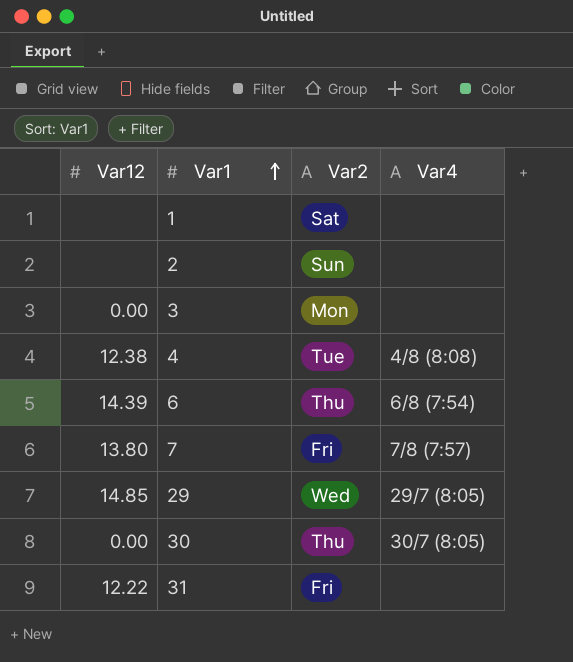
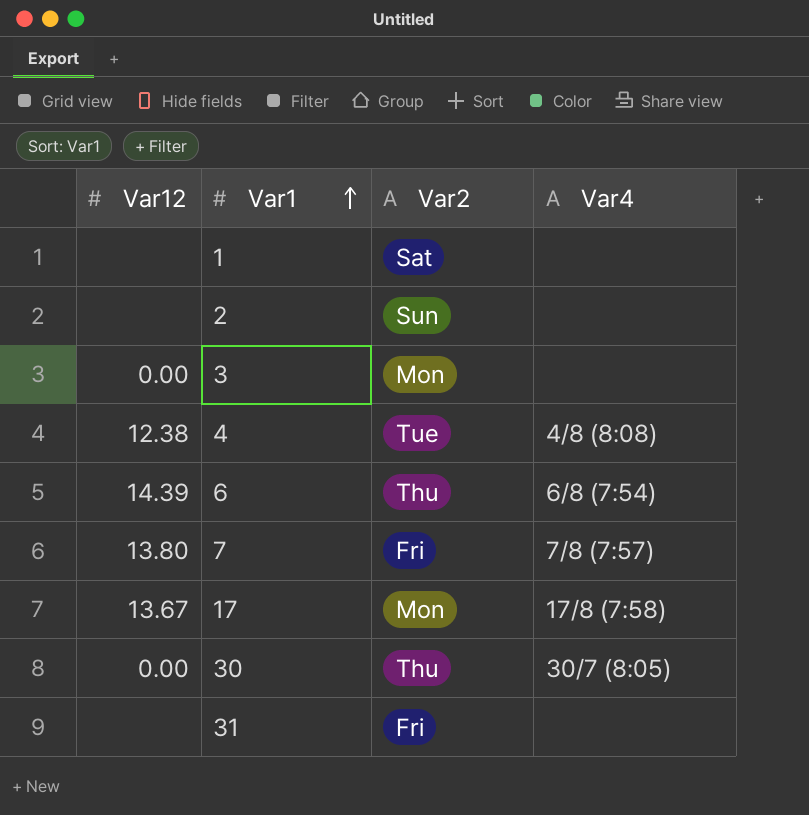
row 29: 14.85 | Wed | 29/7 (8:05) -> none
row 17: none -> 13.67 | Mon | 17/8 (7:58)
31 | Var12: 12.22 -> none

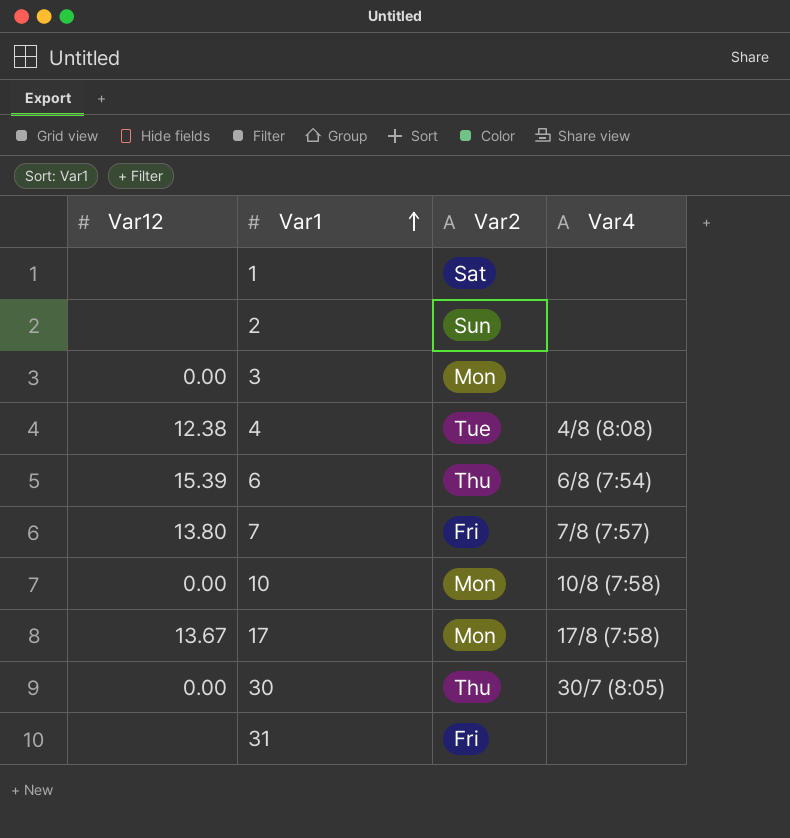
6 | Var12: 14.39 -> 15.39
row 10: none -> 0.00 | Mon | 10/8 (7:58)

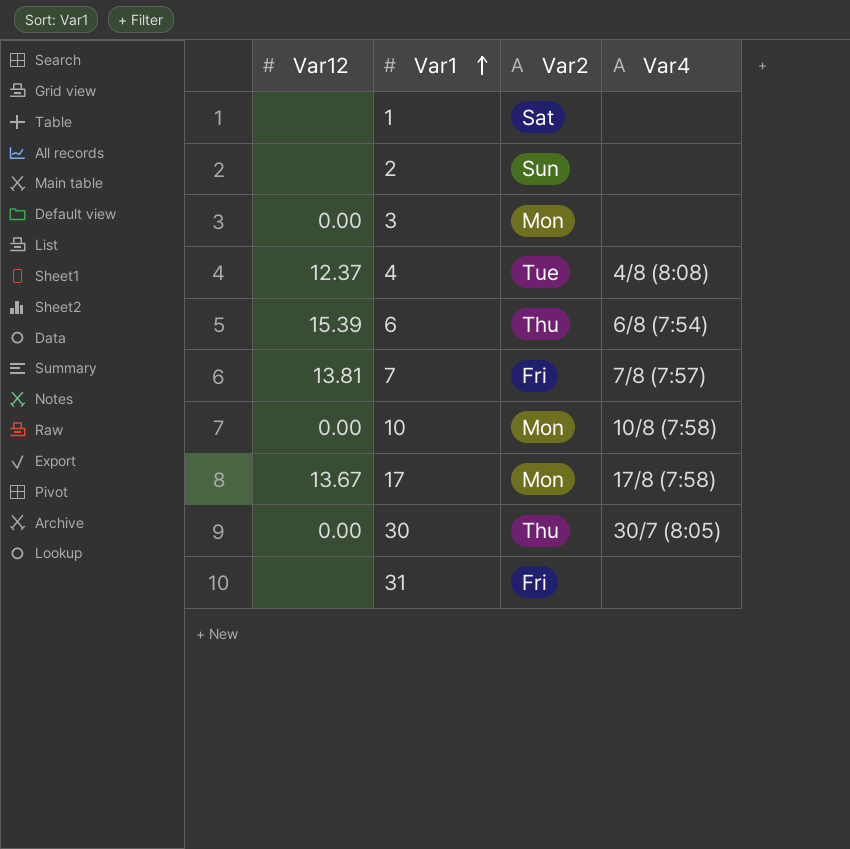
4 | Var12: 12.38 -> 12.37
7 | Var12: 13.80 -> 13.81

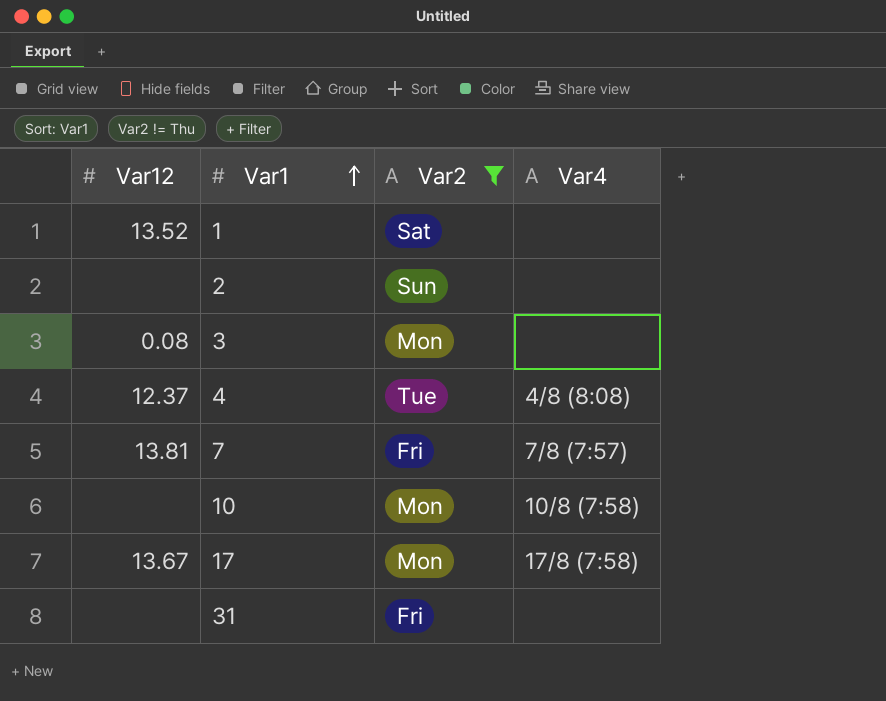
filter: none -> Var2 != Thu
1 | Var12: none -> 13.52
3 | Var12: 0.00 -> 0.08
10 | Var12: 0.00 -> none

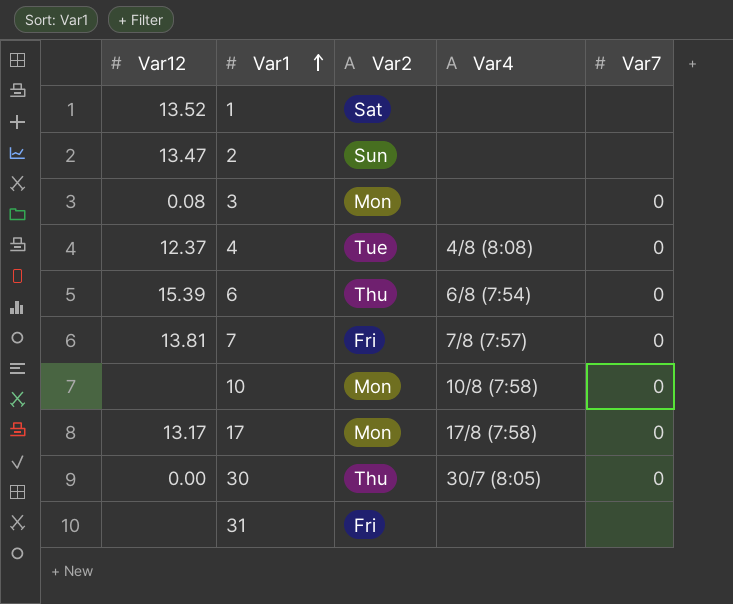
filter: Var2 != Thu -> none
column Var7 | position: none -> 5
2 | Var12: none -> 13.47
17 | Var12: 13.67 -> 13.17

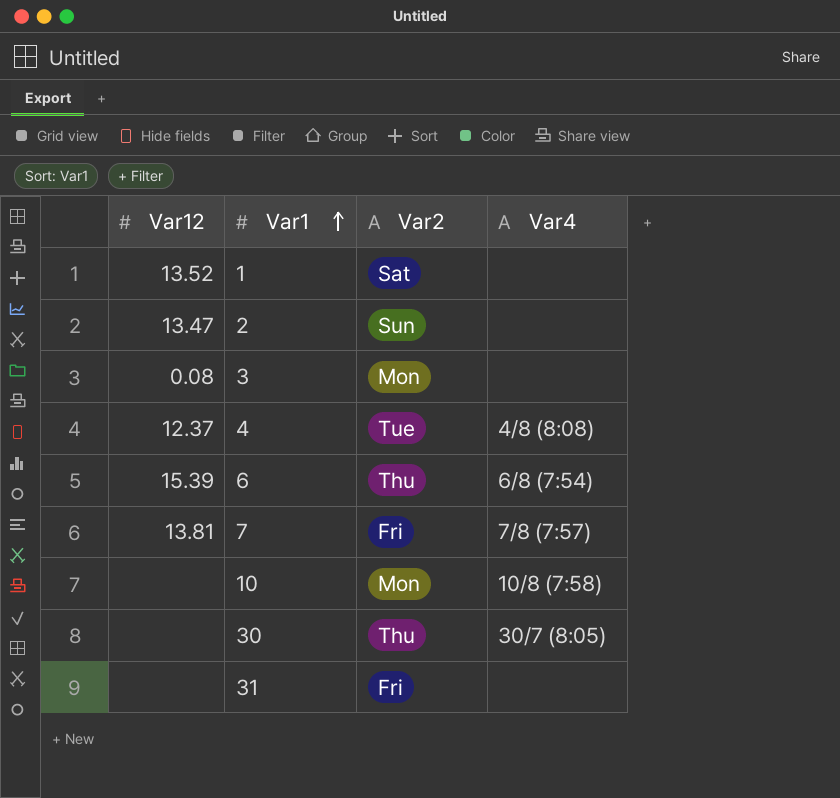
column Var7 | position: 5 -> none
row 17: 13.17 | Mon | 17/8 (7:58) | 0 -> none
30 | Var12: 0.00 -> none

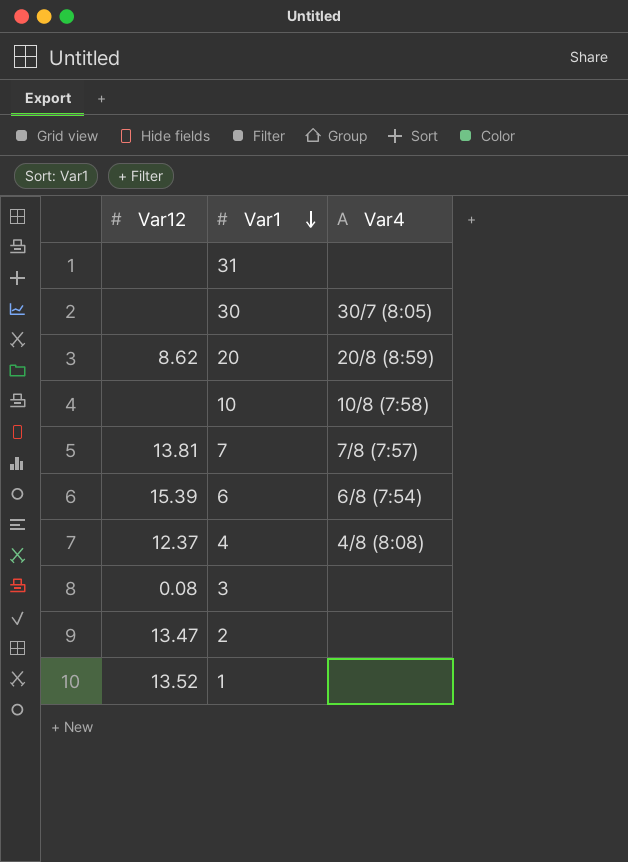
row order: Var1 ascending -> Var1 descending
column Var2 | position: 3 -> none
row 20: none -> 8.62 | 20/8 (8:59)

